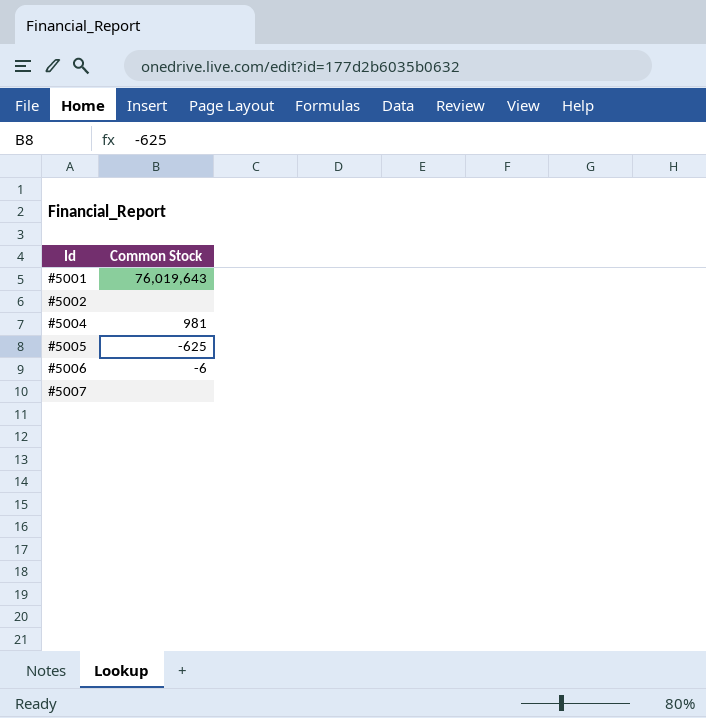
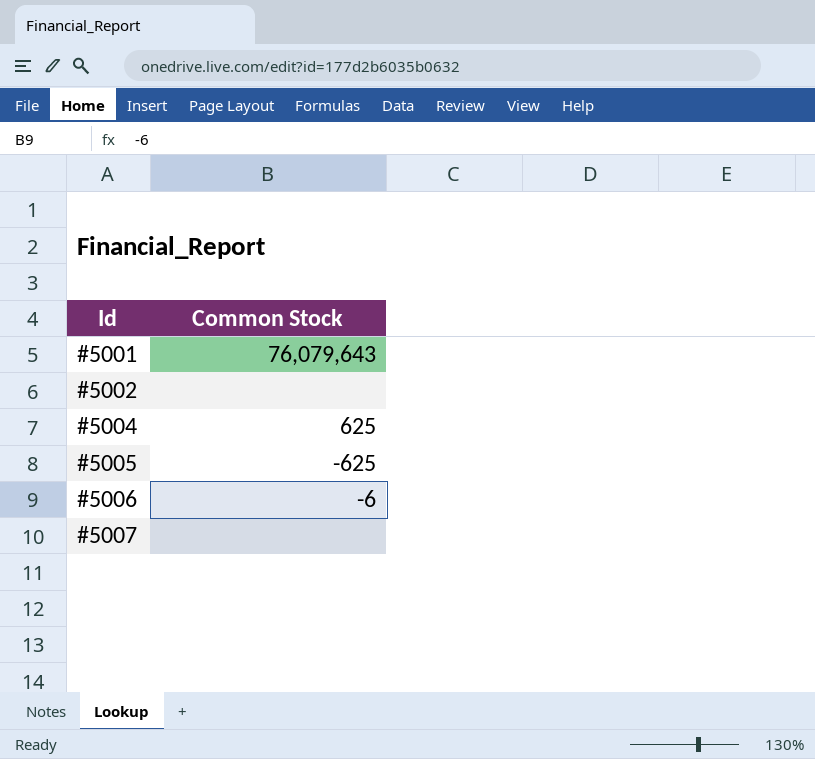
#5001 | Common Stock: 76,019,643 -> 76,079,643
#5004 | Common Stock: 981 -> 625

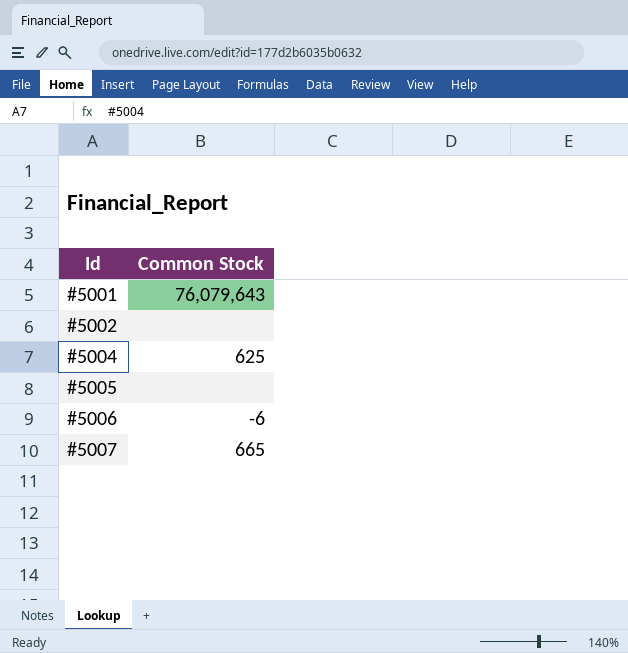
#5005 | Common Stock: -625 -> none
#5007 | Common Stock: none -> 665

